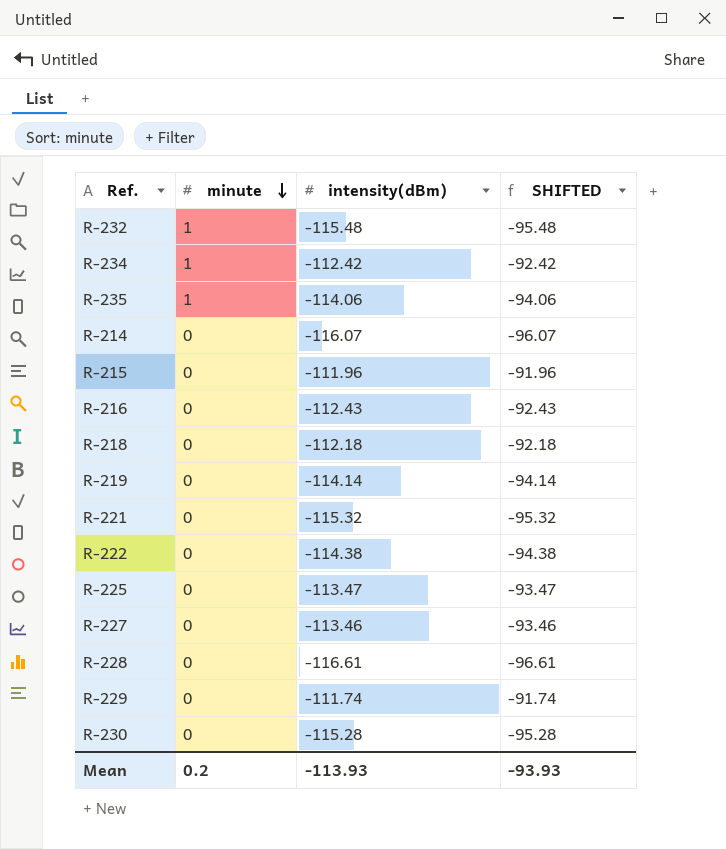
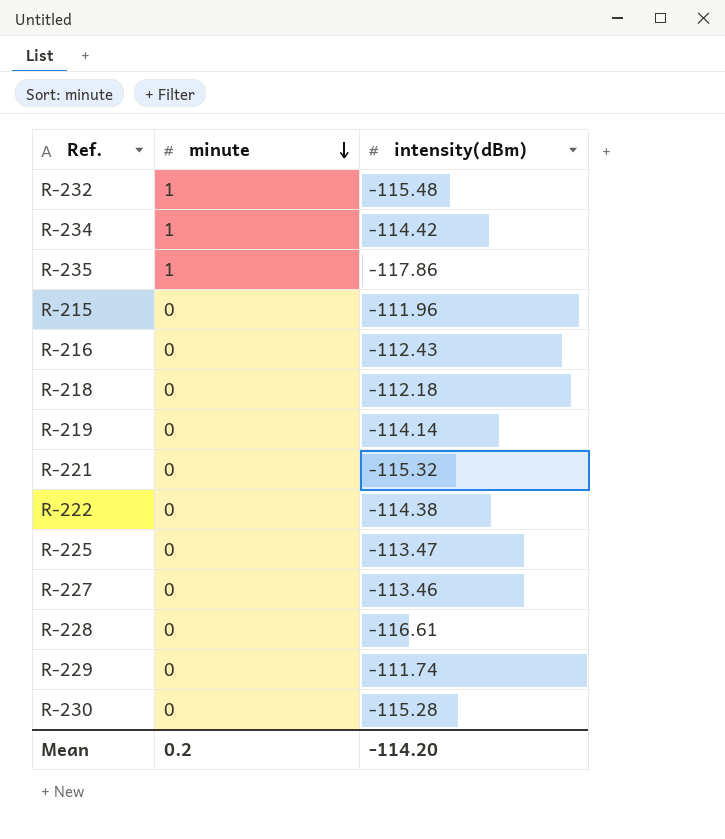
column SHIFTED | formula: [intensity(dBm)] + 20 -> none
row R-214: 0 | -116.07 | -96.07 -> none
R-234 | intensity(dBm): -112.42 -> -114.42
R-235 | intensity(dBm): -114.06 -> -117.86
Mean | intensity(dBm): -113.93 -> -114.20

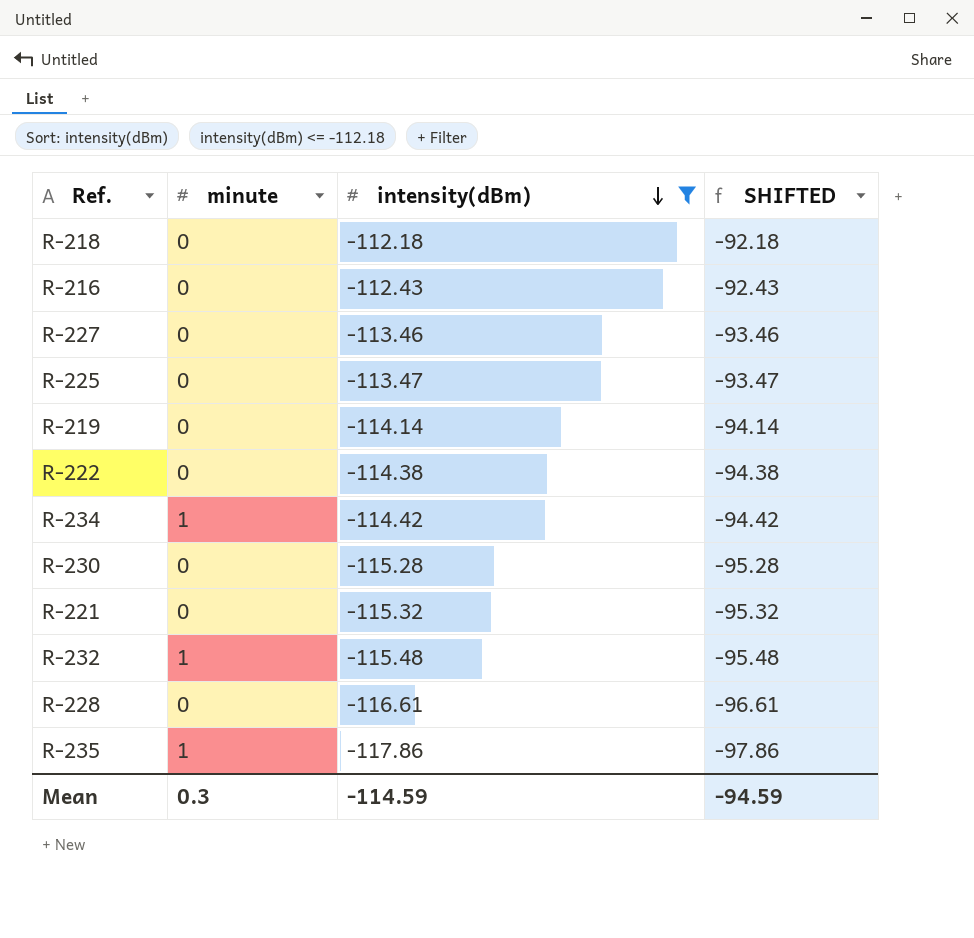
filter: none -> intensity(dBm) <= -112.18
row order: minute descending -> intensity(dBm) descending
column SHIFTED | formula: none -> [intensity(dBm)] + 20
Mean | minute: 0.2 -> 0.3
Mean | intensity(dBm): -114.20 -> -114.59

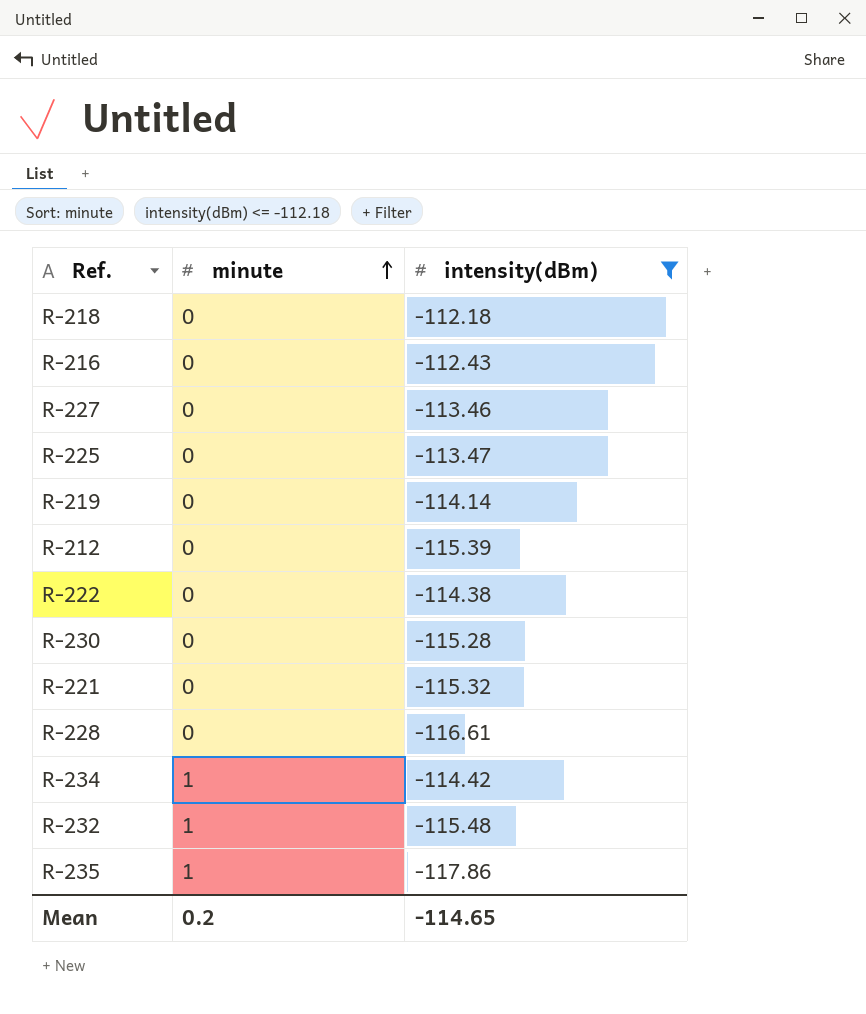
row order: intensity(dBm) descending -> minute ascending
column SHIFTED | formula: [intensity(dBm)] + 20 -> none
row R-212: none -> 0 | -115.39
Mean | minute: 0.3 -> 0.2
Mean | intensity(dBm): -114.59 -> -114.65

